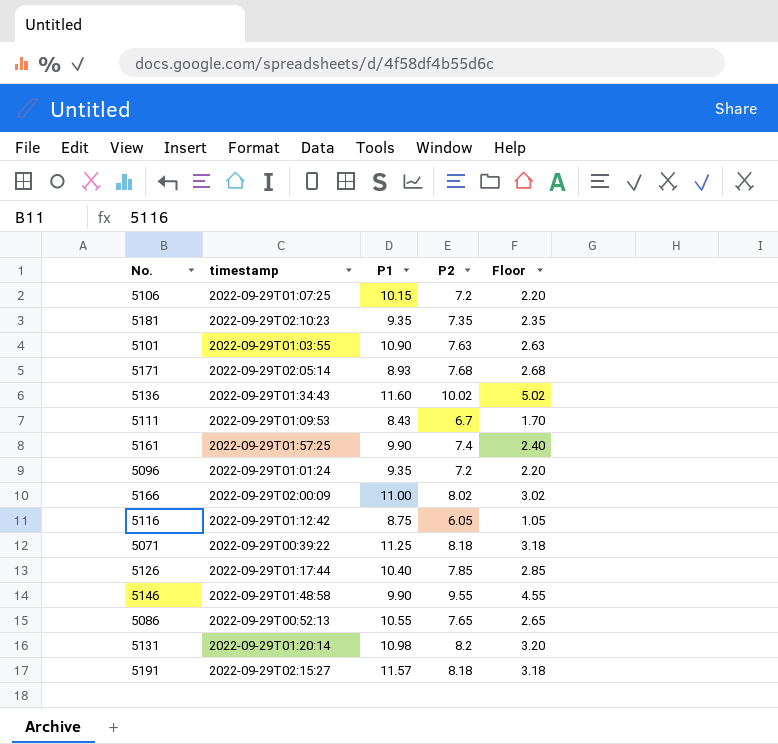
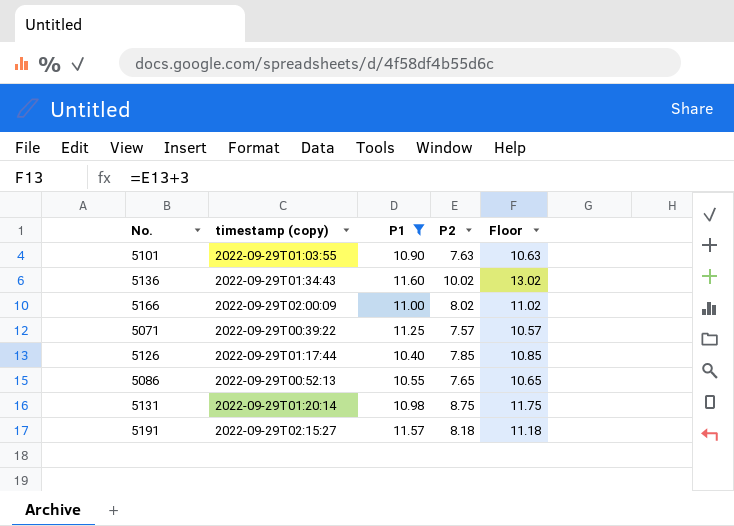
filter: none -> P1 >= 10.40
column name: timestamp -> timestamp (copy)
column Floor | formula: [P2] - 5 -> [P2] + 3
5071 | P2: 8.18 -> 7.57
5131 | P2: 8.2 -> 8.75

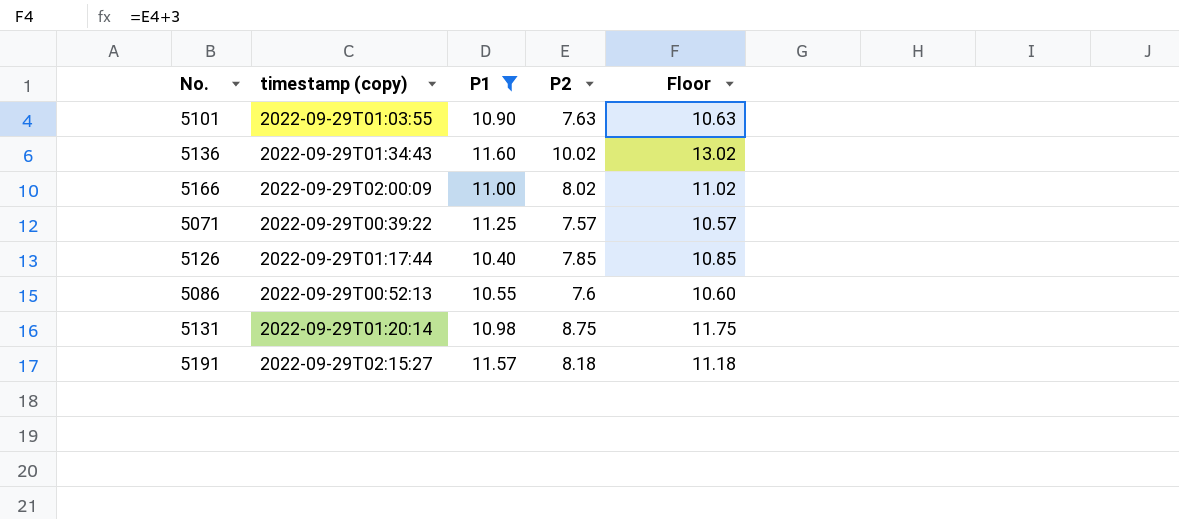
5086 | P2: 7.65 -> 7.6
5086 | Floor: 10.65 -> 10.60

